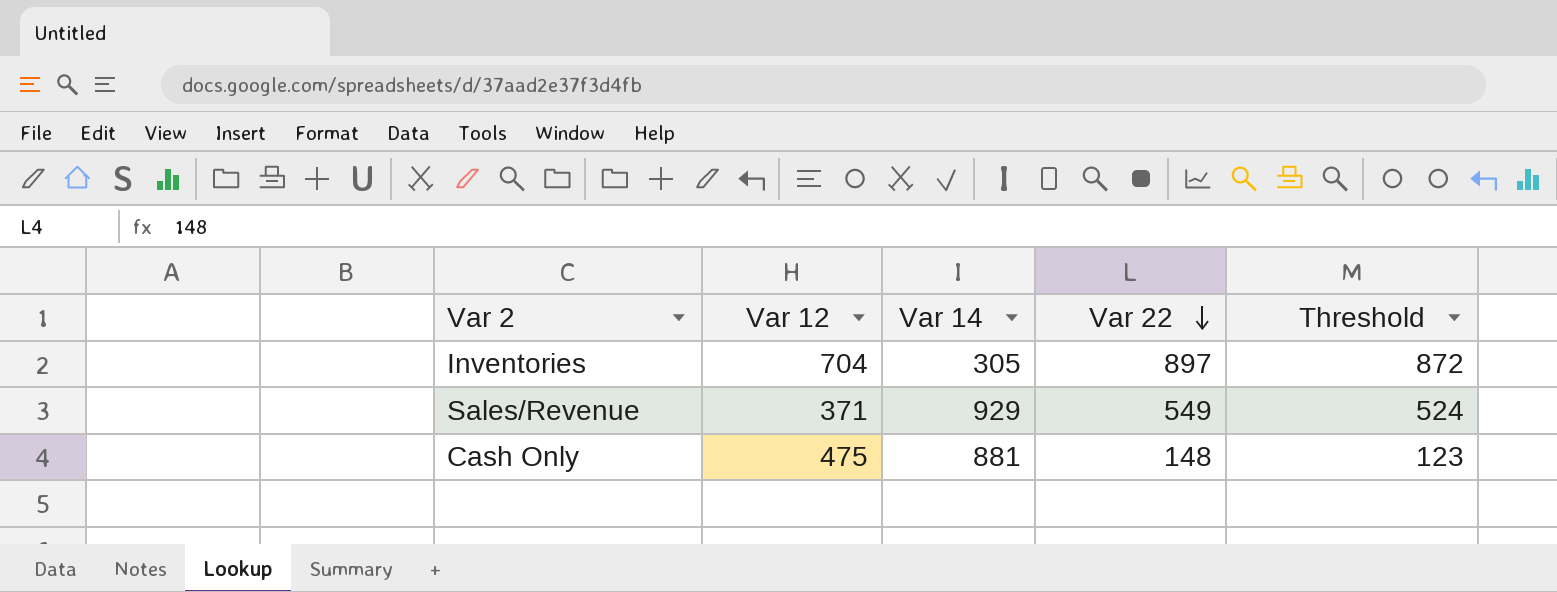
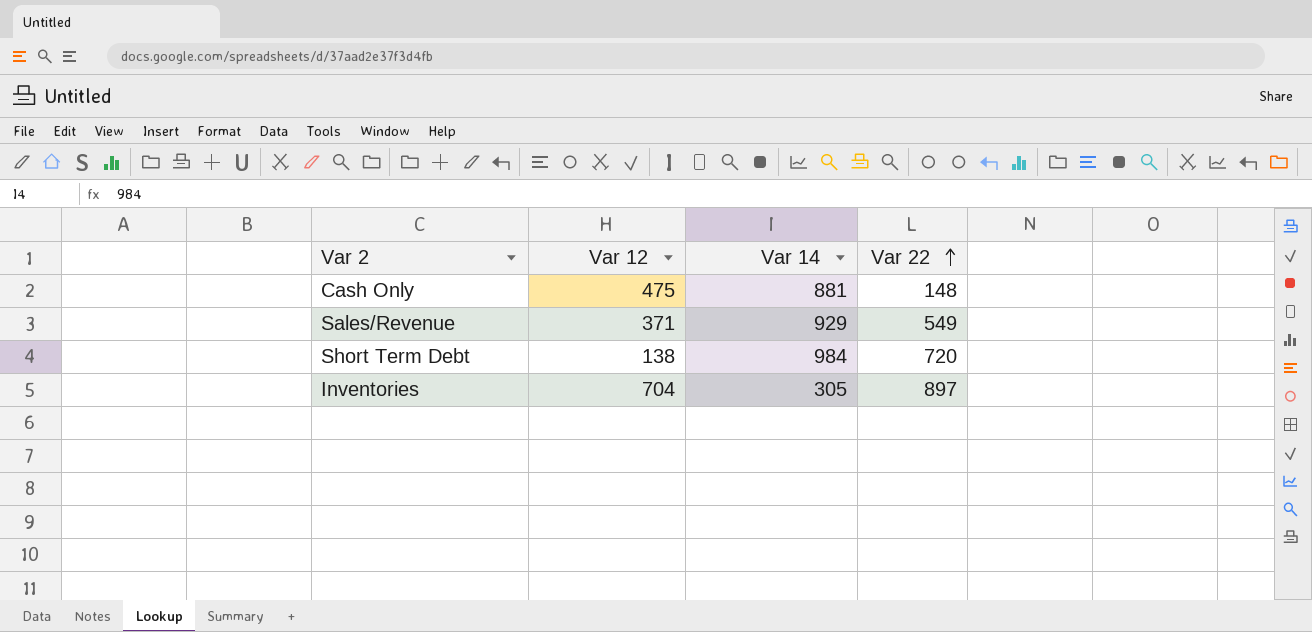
row order: Var 22 descending -> Var 22 ascending
column Threshold | formula: [Var 22] - 25 -> none
row Short Term Debt: none -> 138 | 984 | 720

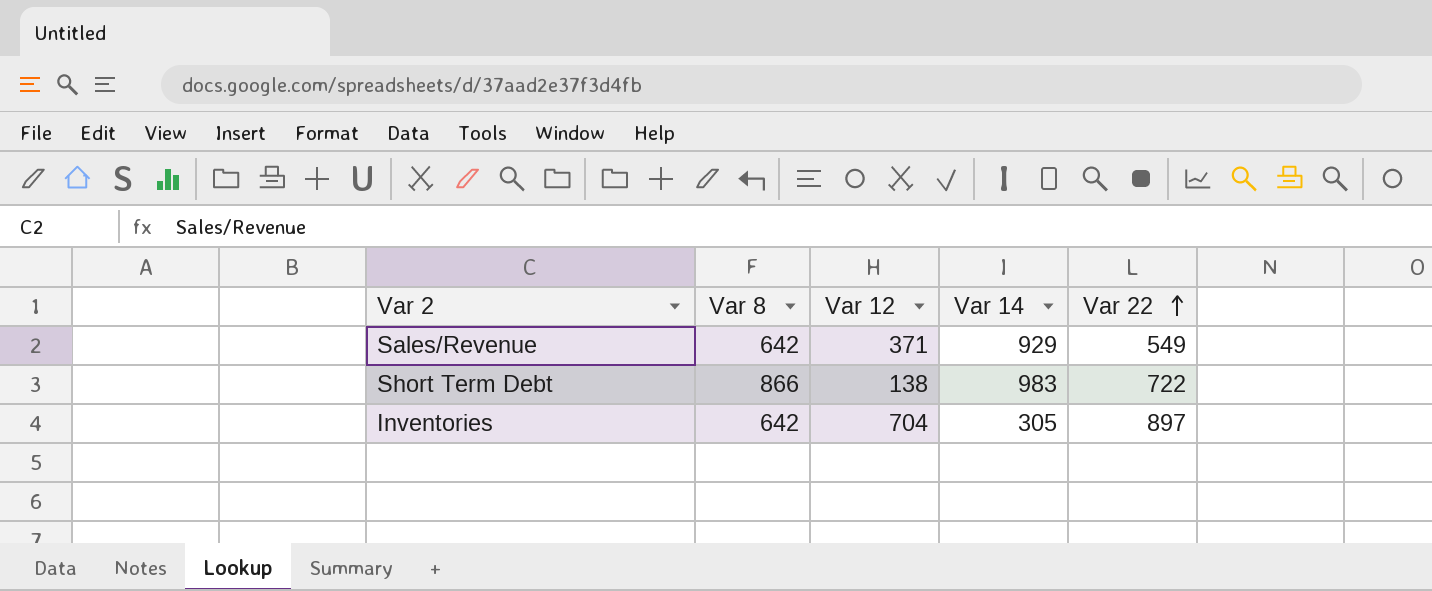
column Var 8 | position: none -> 2
row Cash Only: 475 | 881 | 148 -> none
Short Term Debt | Var 14: 984 -> 983
Short Term Debt | Var 22: 720 -> 722

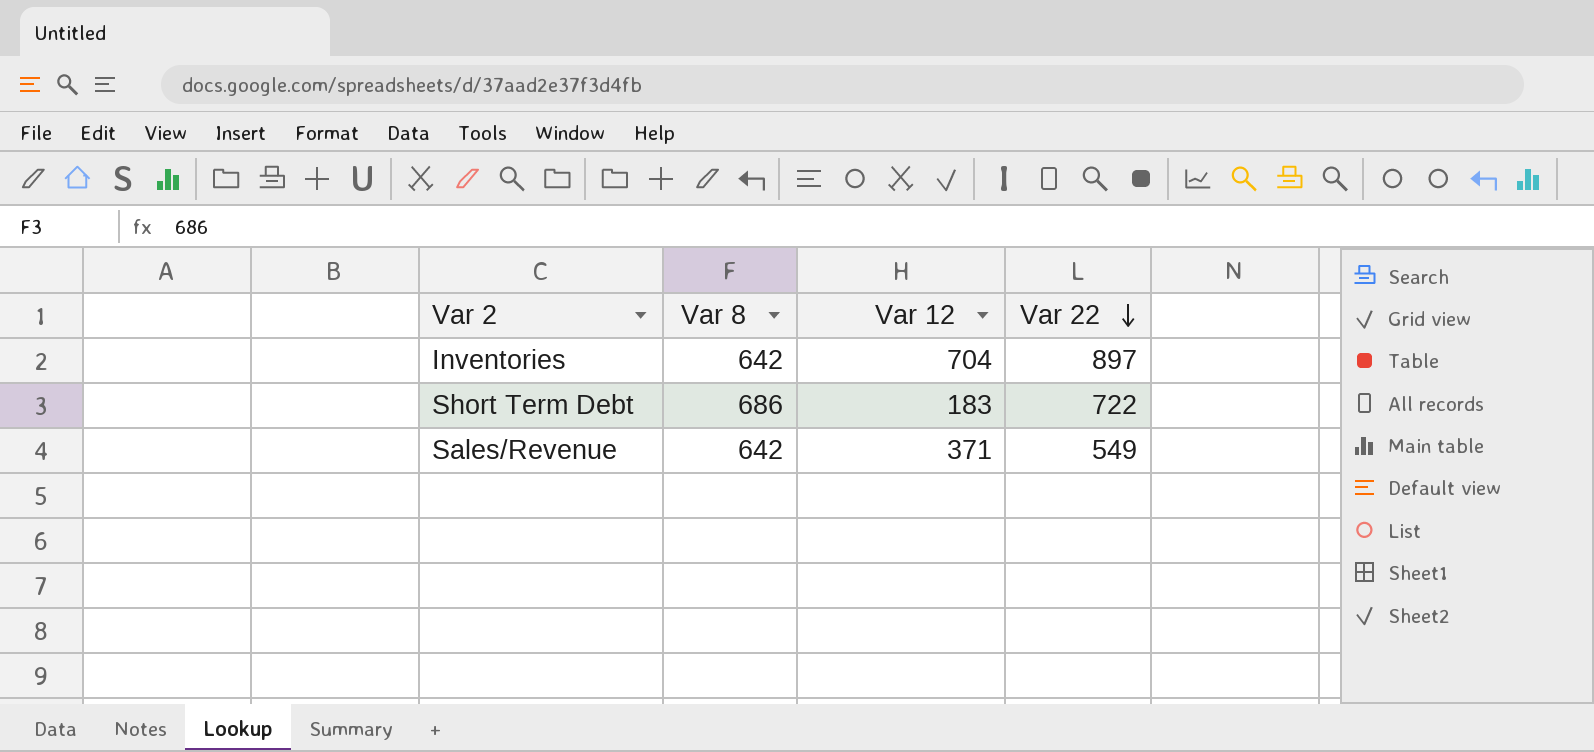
row order: Var 22 ascending -> Var 22 descending
column Var 14 | position: 4 -> none
Short Term Debt | Var 8: 866 -> 686
Short Term Debt | Var 12: 138 -> 183

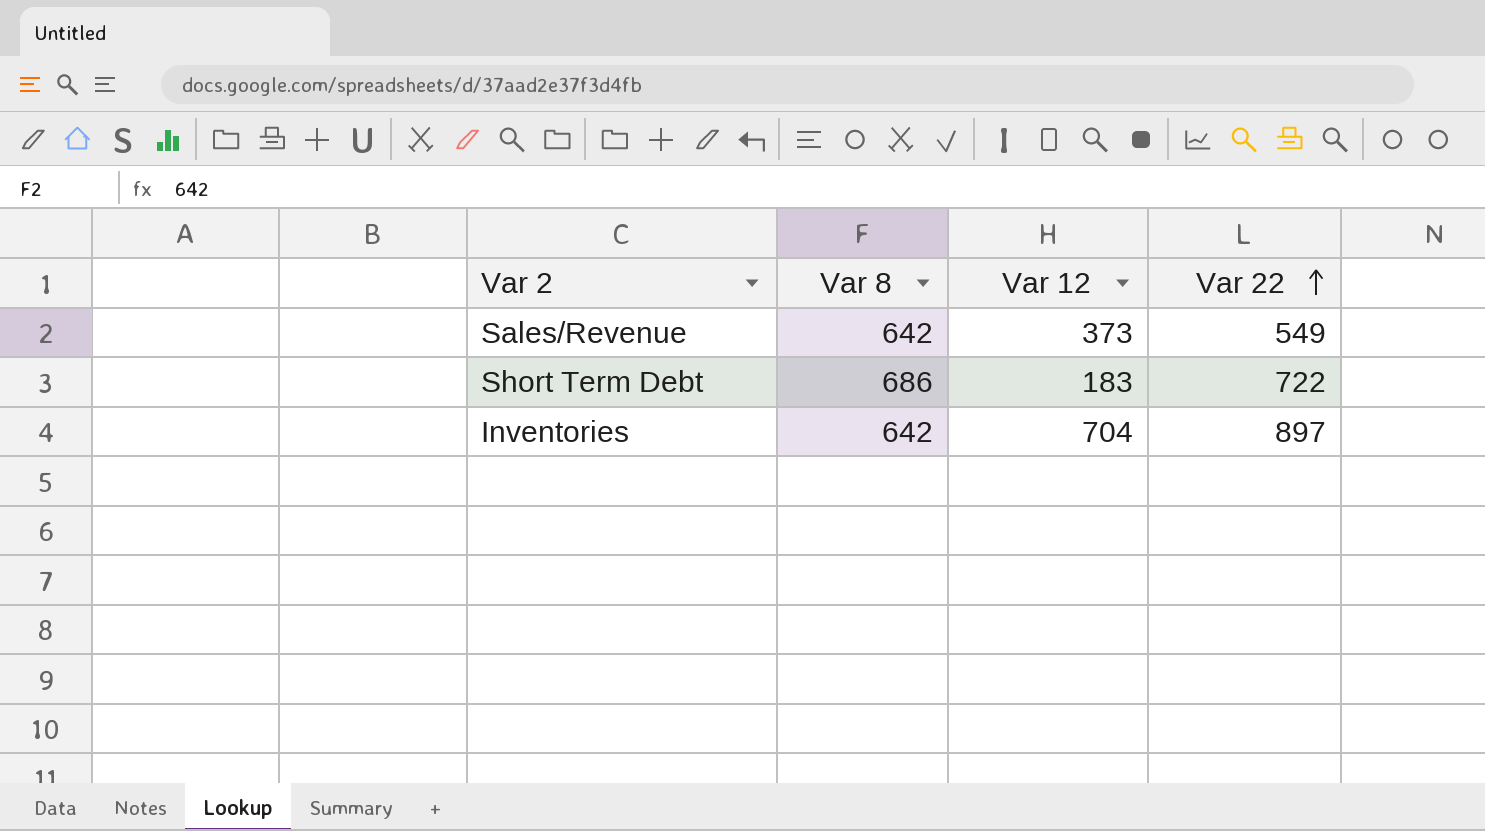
row order: Var 22 descending -> Var 22 ascending
Sales/Revenue | Var 12: 371 -> 373

